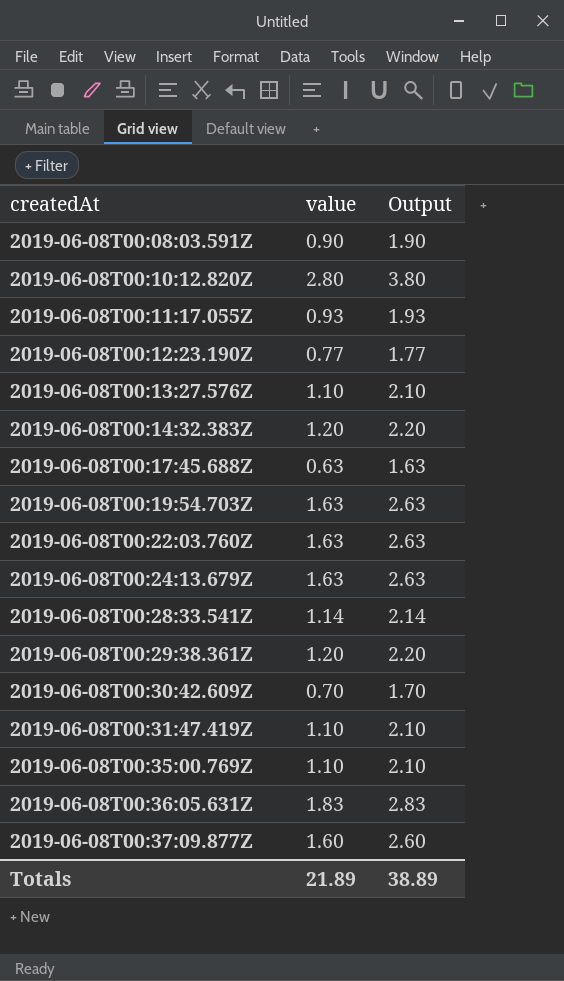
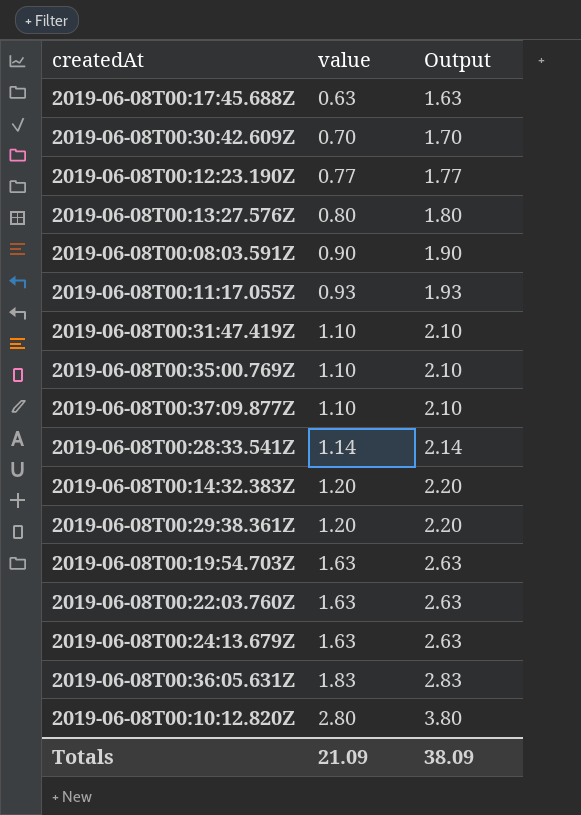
row order: createdAt ascending -> value ascending
2019-06-08T00:13:27.576Z | value: 1.10 -> 0.80
2019-06-08T00:13:27.576Z | Output: 2.10 -> 1.80
2019-06-08T00:37:09.877Z | value: 1.60 -> 1.10
2019-06-08T00:37:09.877Z | Output: 2.60 -> 2.10
Totals | value: 21.89 -> 21.09
Totals | Output: 38.89 -> 38.09

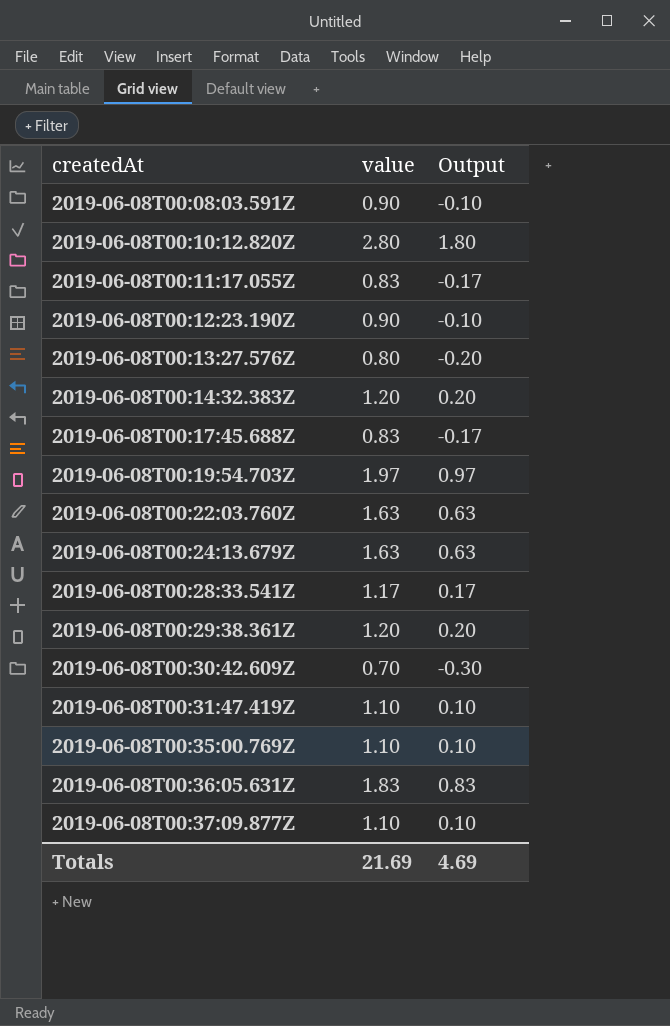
row order: value ascending -> createdAt ascending
column Output | formula: [value] + 1 -> [value] - 1
2019-06-08T00:11:17.055Z | value: 0.93 -> 0.83
2019-06-08T00:12:23.190Z | value: 0.77 -> 0.90
2019-06-08T00:17:45.688Z | value: 0.63 -> 0.83
2019-06-08T00:19:54.703Z | value: 1.63 -> 1.97
2019-06-08T00:28:33.541Z | value: 1.14 -> 1.17
Totals | value: 21.09 -> 21.69
Totals | Output: 38.09 -> 4.69

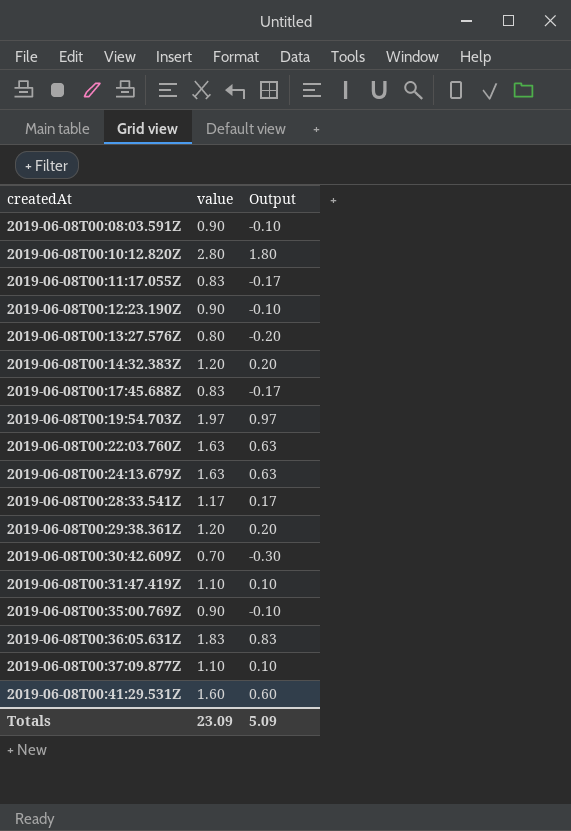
2019-06-08T00:35:00.769Z | value: 1.10 -> 0.90
2019-06-08T00:35:00.769Z | Output: 0.10 -> -0.10
row 2019-06-08T00:41:29.531Z: none -> 1.60 | 0.60
Totals | value: 21.69 -> 23.09
Totals | Output: 4.69 -> 5.09

